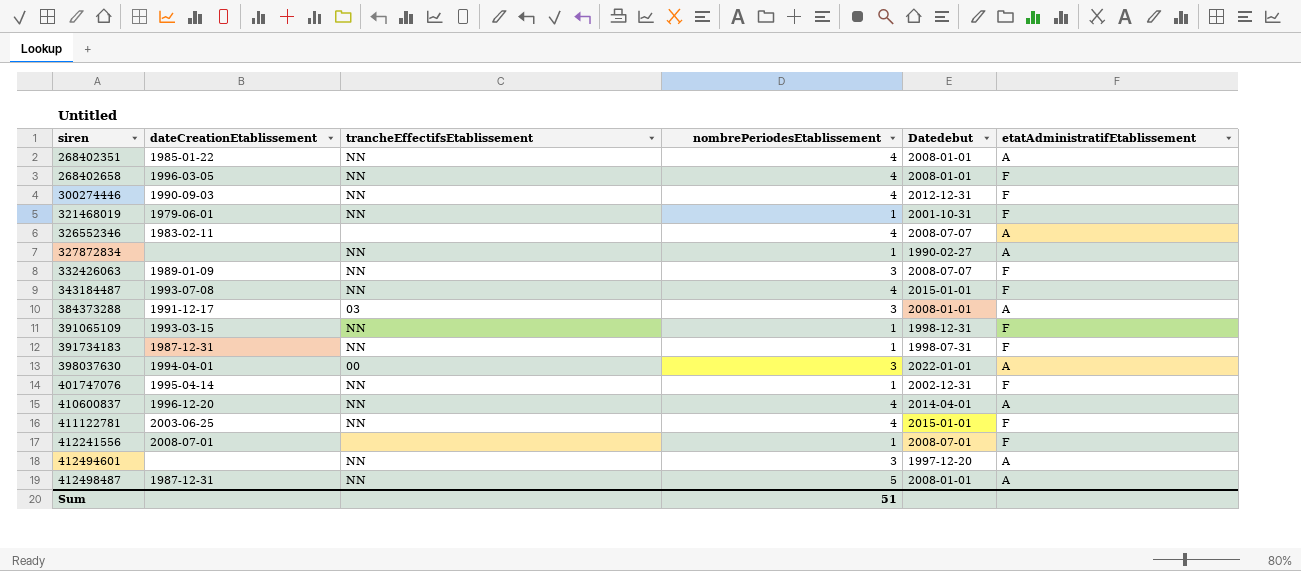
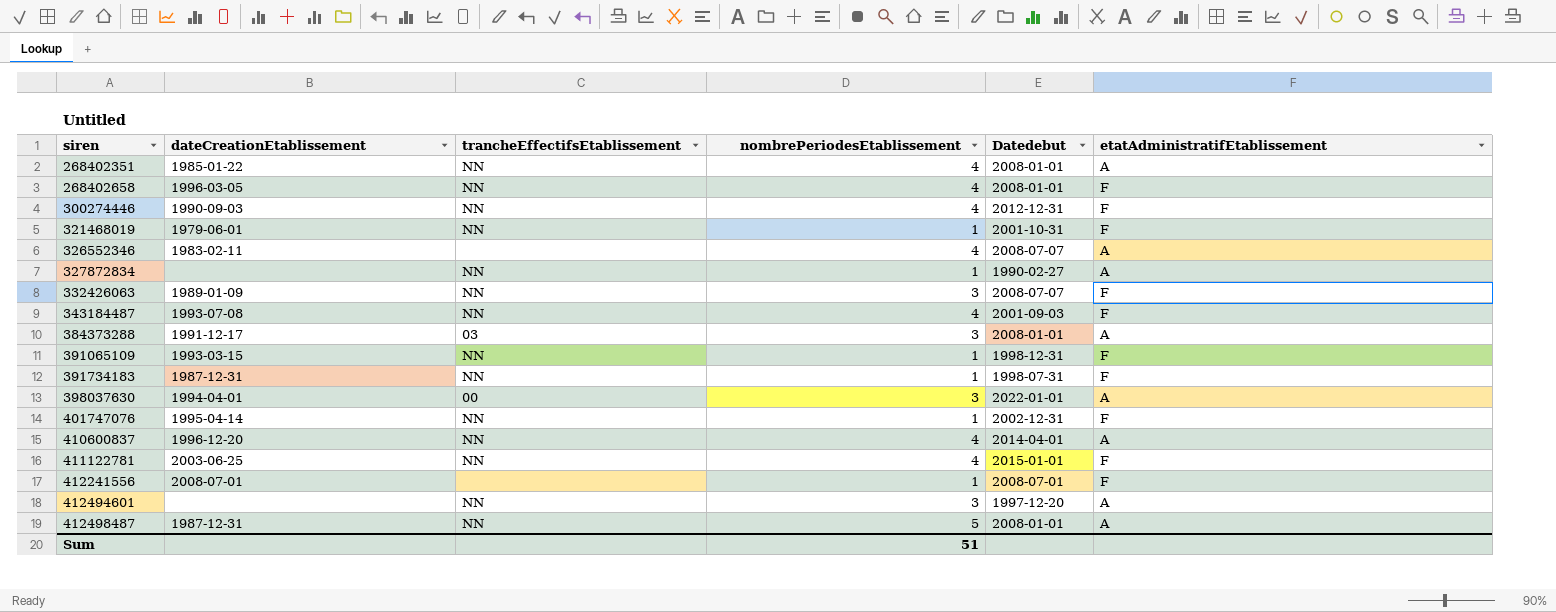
343184487 | Datedebut: 2015-01-01 -> 2001-09-03

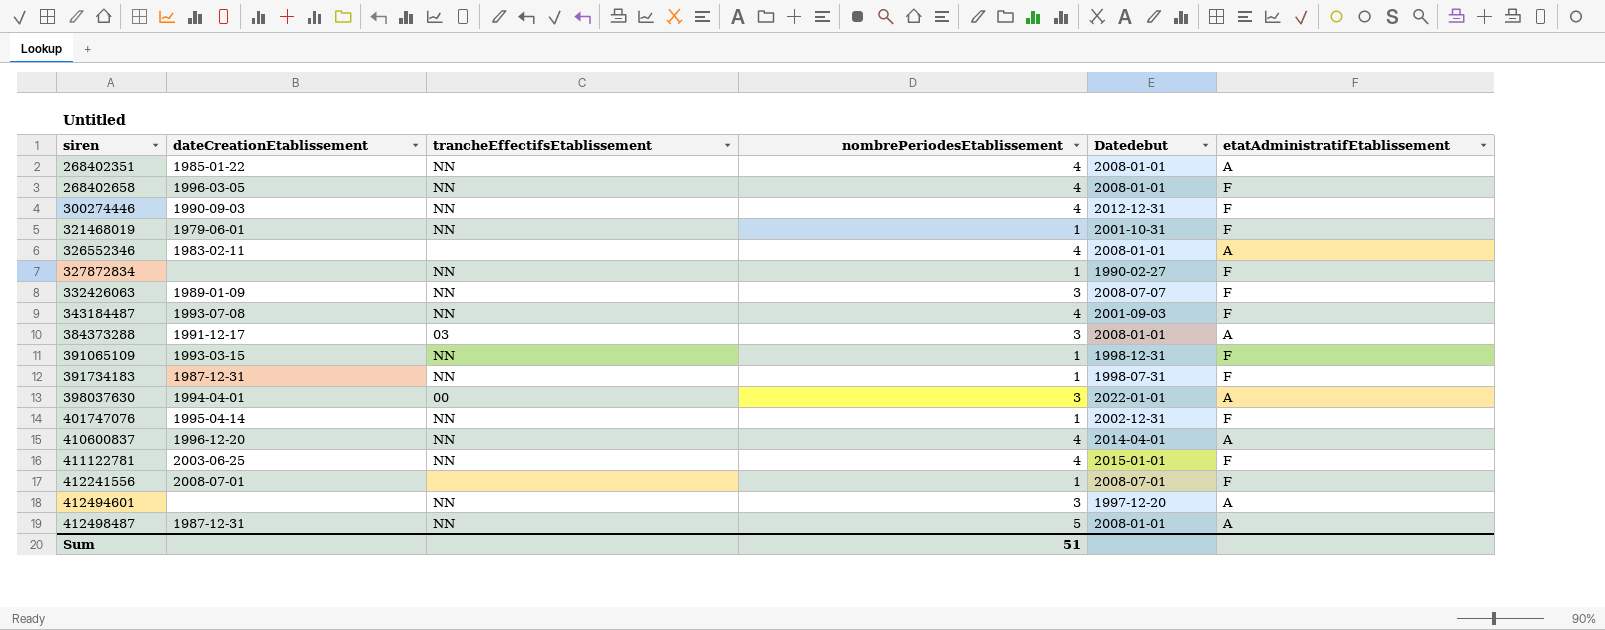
326552346 | Datedebut: 2008-07-07 -> 2008-01-01
327872834 | etatAdministratifEtablissement: A -> F

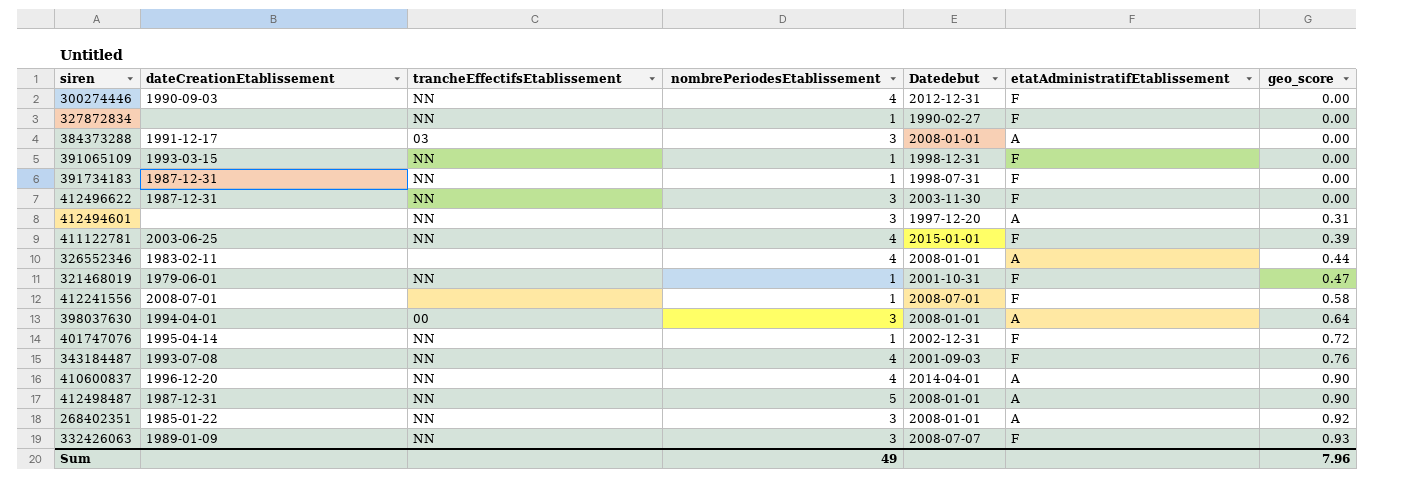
row order: siren ascending -> geo_score ascending
column geo_score | position: none -> 7
row 268402658: 1996-03-05 | NN | 4 | 2008-01-01 | F -> none
row 412496622: none -> 1987-12-31 | NN | 3 | 2003-11-30 | F | 0.00
398037630 | Datedebut: 2022-01-01 -> 2008-01-01
268402351 | nombrePeriodesEtablissement: 4 -> 3
Sum | nombrePeriodesEtablissement: 51 -> 49

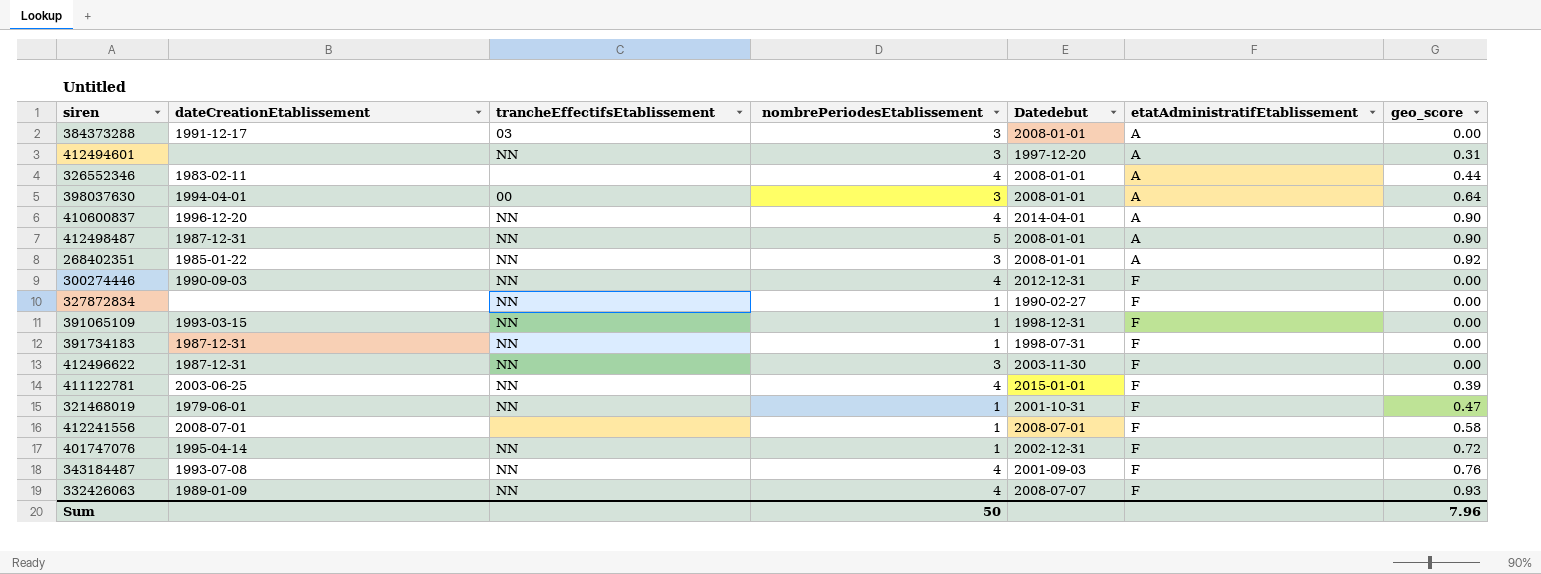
row order: geo_score ascending -> etatAdministratifEtablissement ascending
332426063 | nombrePeriodesEtablissement: 3 -> 4
Sum | nombrePeriodesEtablissement: 49 -> 50

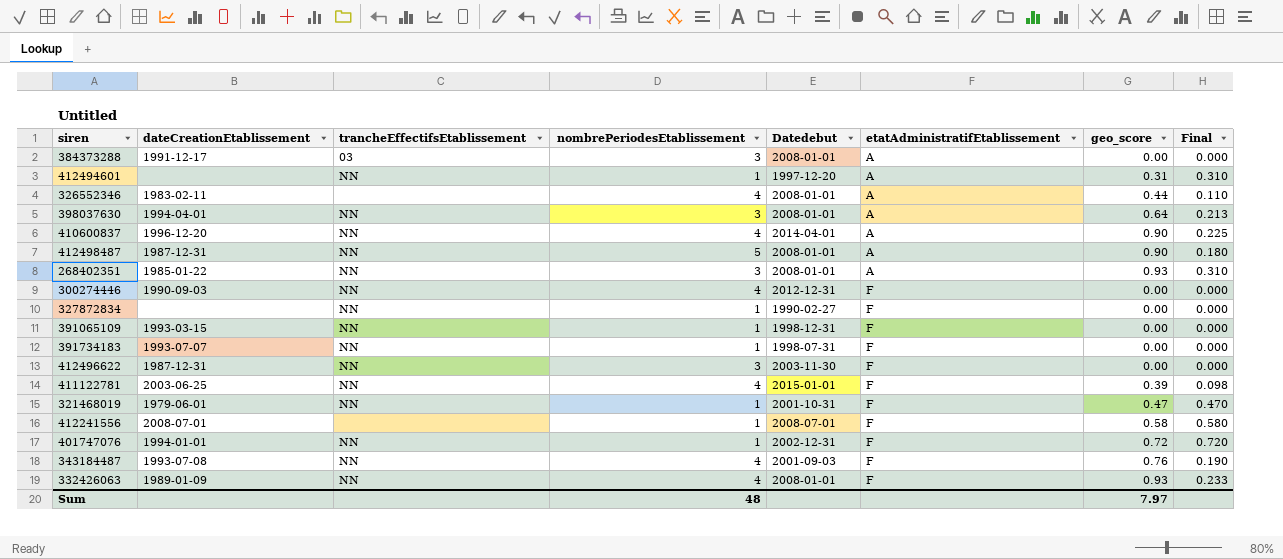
column Final | formula: none -> [geo_score] / [nombrePeriodesEtablissement]
412494601 | nombrePeriodesEtablissement: 3 -> 1
398037630 | trancheEffectifsEtablissement: 00 -> NN
268402351 | geo_score: 0.92 -> 0.93
391734183 | dateCreationEtablissement: 1987-12-31 -> 1993-07-07
401747076 | dateCreationEtablissement: 1995-04-14 -> 1994-01-01
332426063 | Datedebut: 2008-07-07 -> 2008-01-01
Sum | nombrePeriodesEtablissement: 50 -> 48
Sum | geo_score: 7.96 -> 7.97

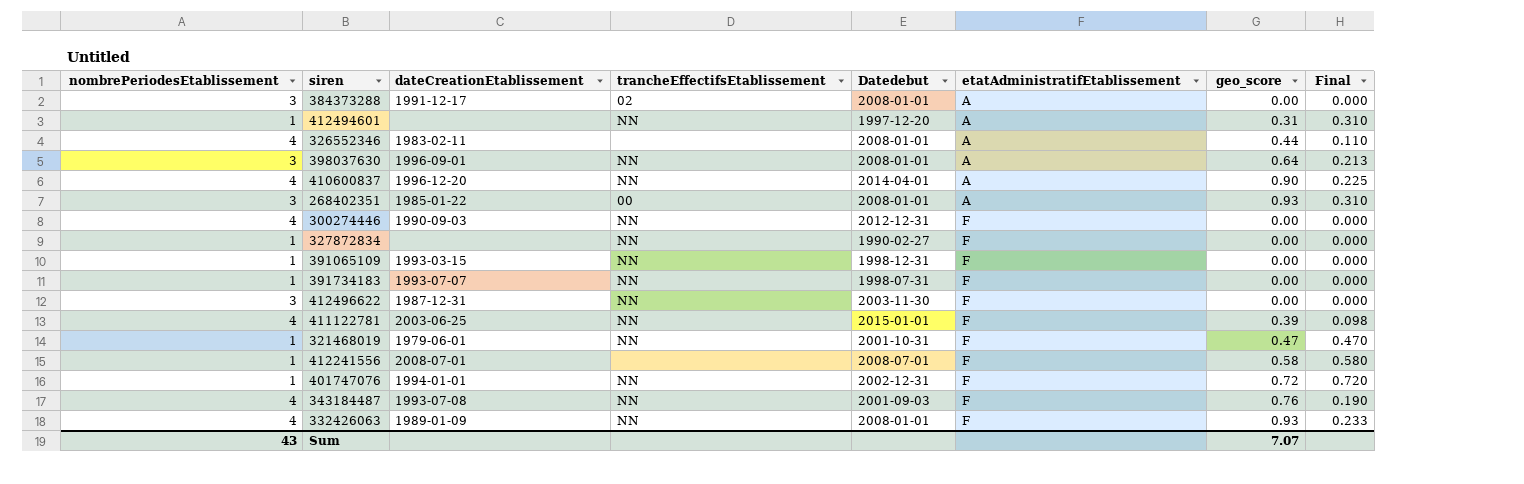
column nombrePeriodesEtablissement | position: 4 -> 1
row 412498487: 1987-12-31 | NN | 5 | 2008-01-01 | A | 0.90 | 0.180 -> none
384373288 | trancheEffectifsEtablissement: 03 -> 02
398037630 | dateCreationEtablissement: 1994-04-01 -> 1996-09-01
268402351 | trancheEffectifsEtablissement: NN -> 00
Sum | nombrePeriodesEtablissement: 48 -> 43
Sum | geo_score: 7.97 -> 7.07

